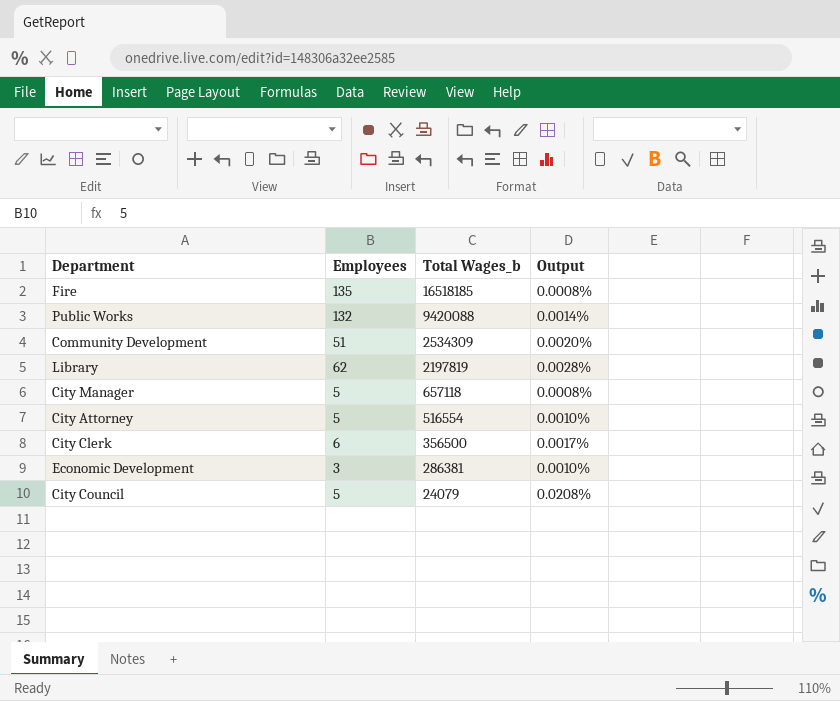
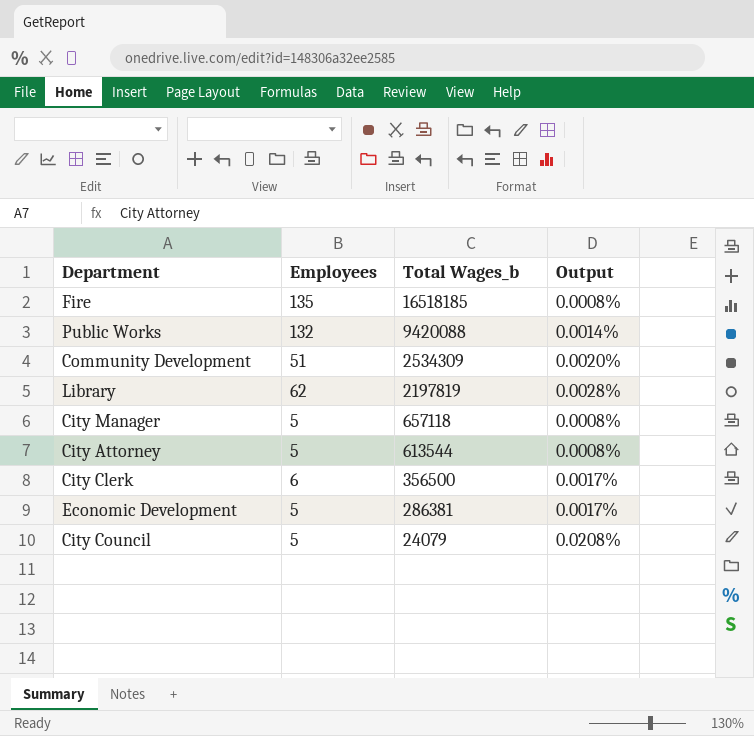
City Attorney | Total Wages_b: 516554 -> 613544
City Attorney | Output: 0.0010% -> 0.0008%
Economic Development | Employees: 3 -> 5
Economic Development | Output: 0.0010% -> 0.0017%

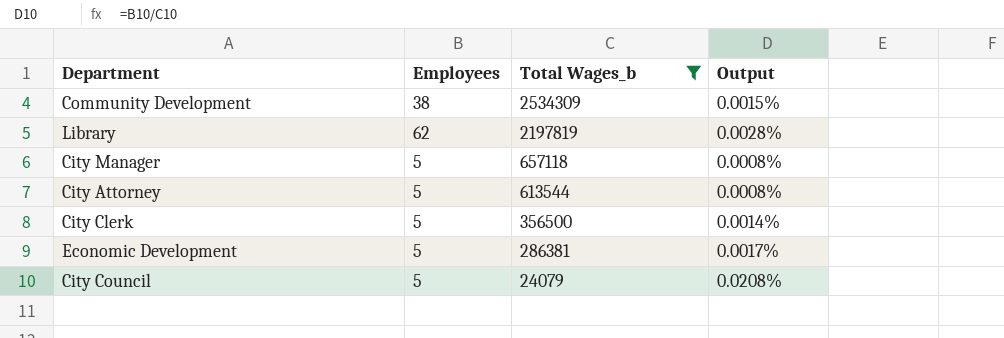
filter: none -> Total Wages_b <= 2534309
Community Development | Employees: 51 -> 38
Community Development | Output: 0.0020% -> 0.0015%
City Clerk | Employees: 6 -> 5
City Clerk | Output: 0.0017% -> 0.0014%

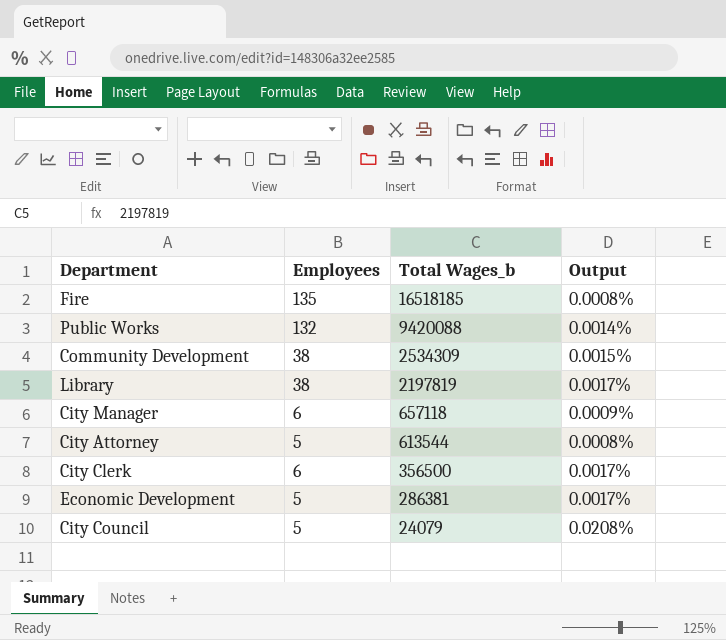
filter: Total Wages_b <= 2534309 -> none
Library | Employees: 62 -> 38
Library | Output: 0.0028% -> 0.0017%
City Manager | Employees: 5 -> 6
City Manager | Output: 0.0008% -> 0.0009%
City Clerk | Employees: 5 -> 6
City Clerk | Output: 0.0014% -> 0.0017%

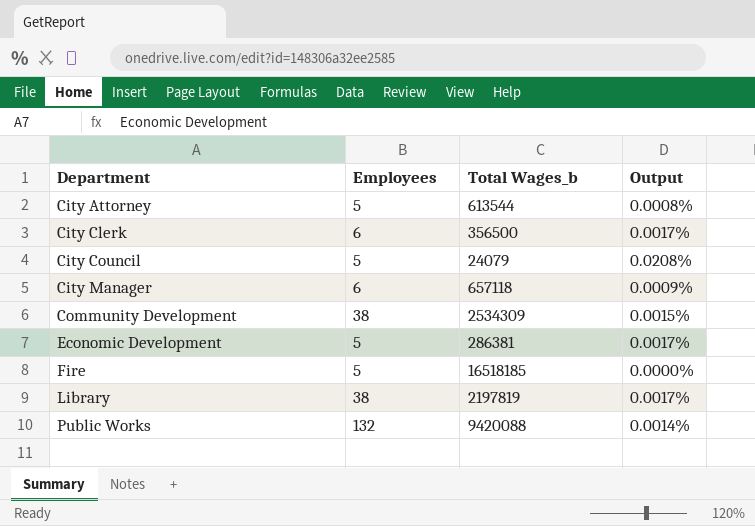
row order: Total Wages_b descending -> Department ascending
Fire | Employees: 135 -> 5
Fire | Output: 0.0008% -> 0.0000%

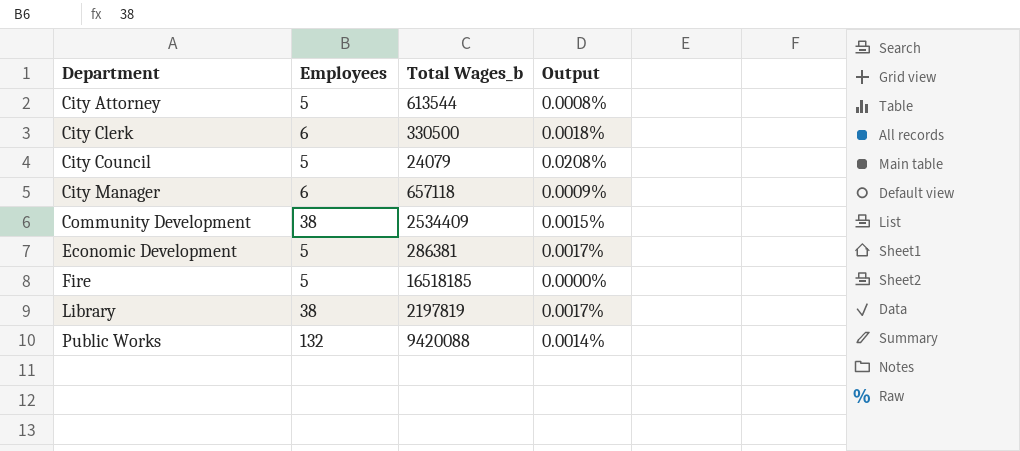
City Clerk | Total Wages_b: 356500 -> 330500
City Clerk | Output: 0.0017% -> 0.0018%
Community Development | Total Wages_b: 2534309 -> 2534409

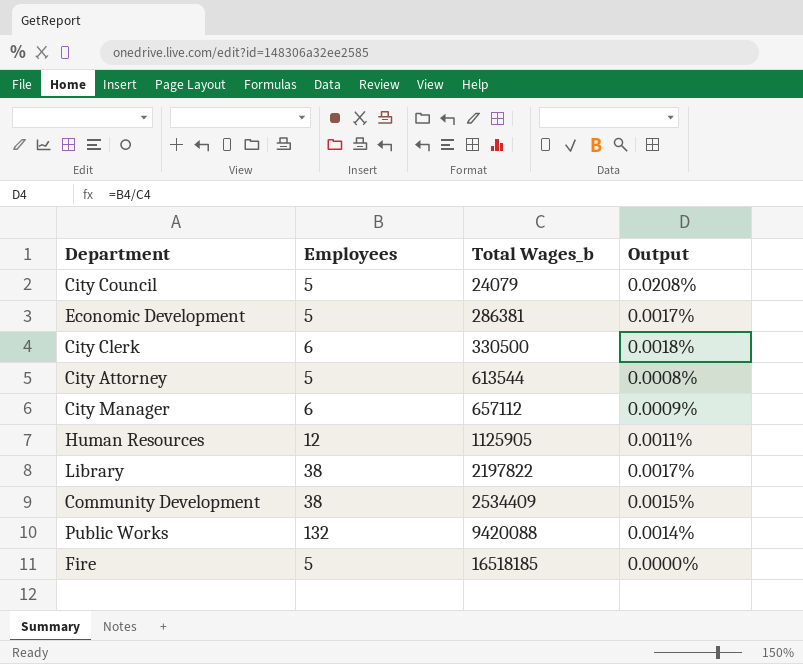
row order: Department ascending -> Total Wages_b ascending
City Manager | Total Wages_b: 657118 -> 657112
row Human Resources: none -> 12 | 1125905 | 0.0011%
Library | Total Wages_b: 2197819 -> 2197822

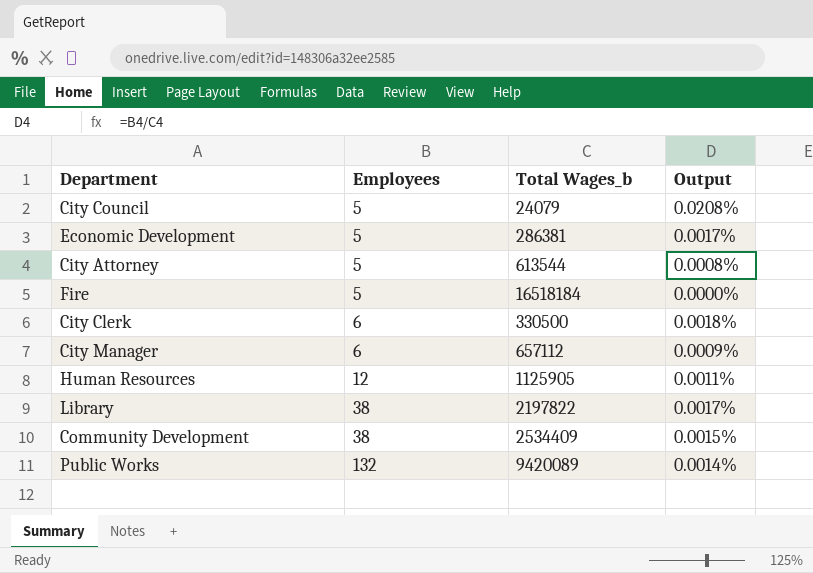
row order: Total Wages_b ascending -> Employees ascending
Fire | Total Wages_b: 16518185 -> 16518184
Public Works | Total Wages_b: 9420088 -> 9420089

